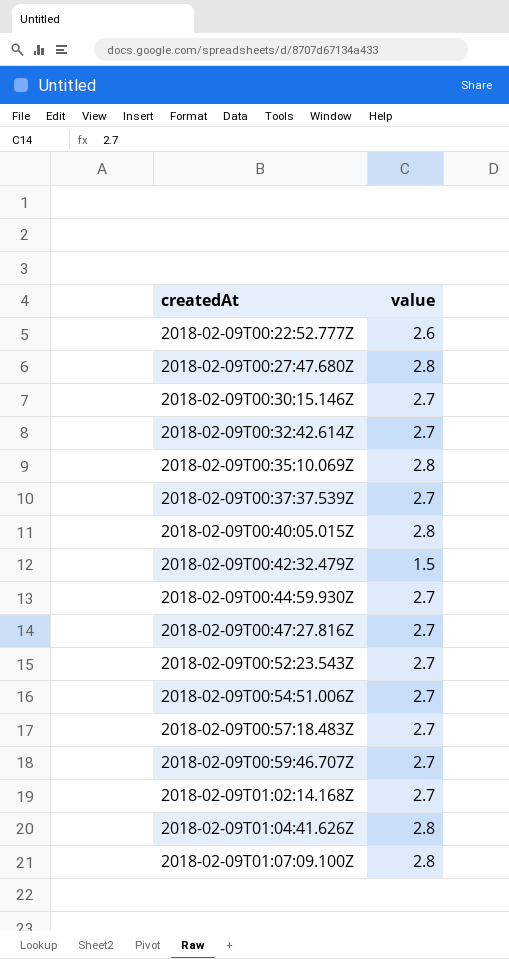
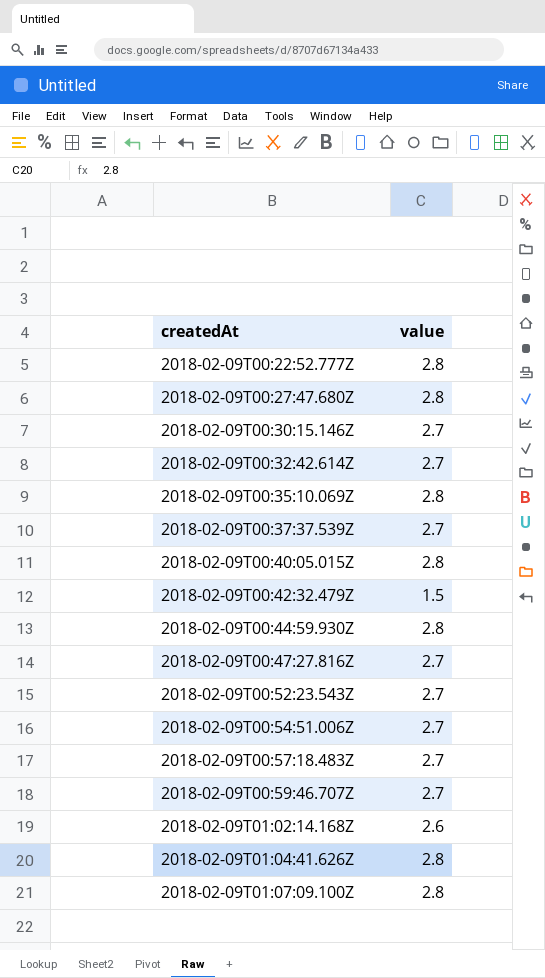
2018-02-09T00:22:52.777Z | value: 2.6 -> 2.8
2018-02-09T00:44:59.930Z | value: 2.7 -> 2.8
2018-02-09T01:02:14.168Z | value: 2.7 -> 2.6

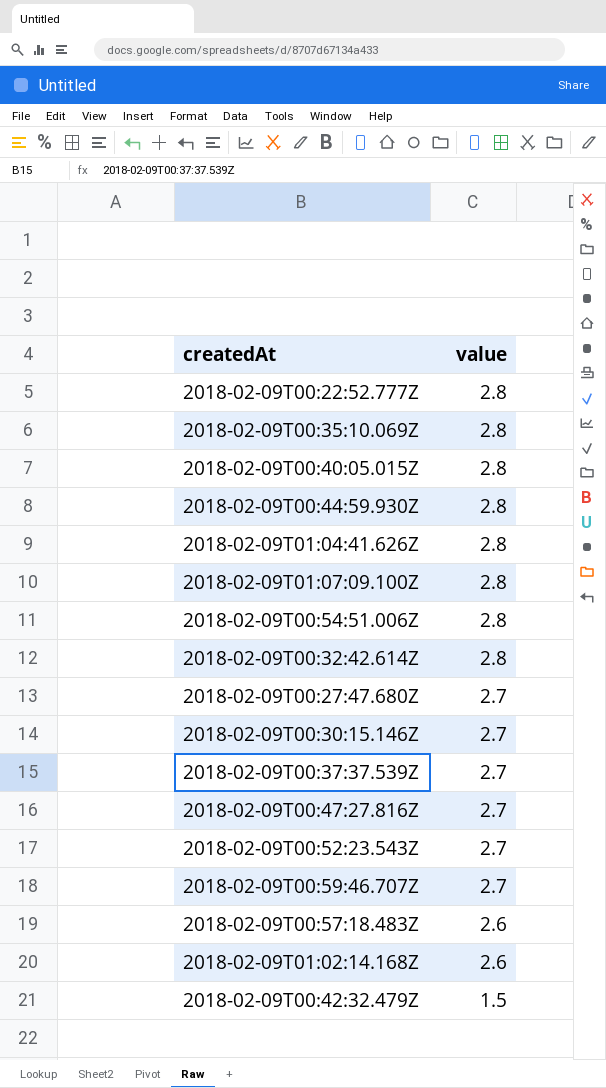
row order: createdAt ascending -> value descending
2018-02-09T00:54:51.006Z | value: 2.7 -> 2.8
2018-02-09T00:32:42.614Z | value: 2.7 -> 2.8
2018-02-09T00:27:47.680Z | value: 2.8 -> 2.7
2018-02-09T00:57:18.483Z | value: 2.7 -> 2.6

